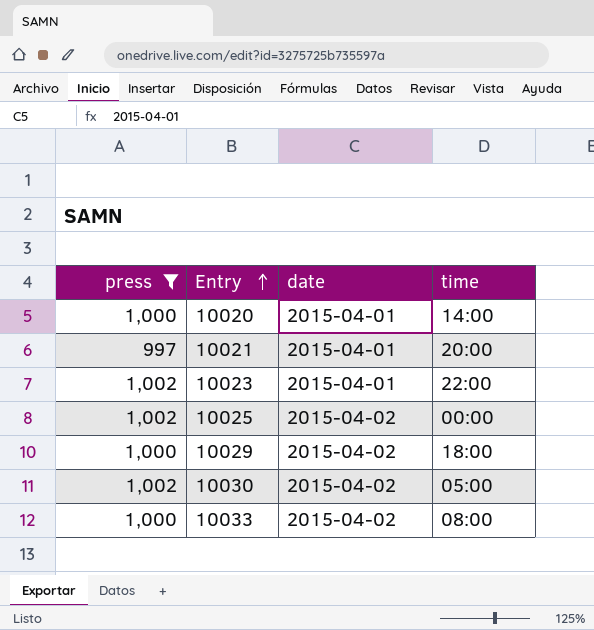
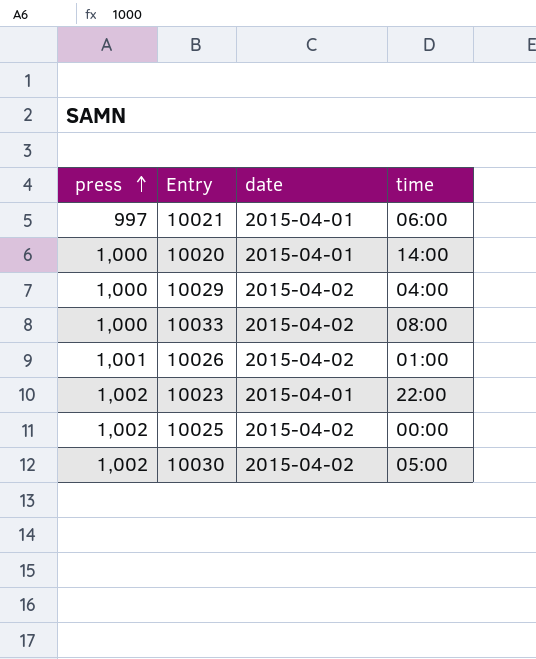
filter: press != 1,001 -> none
row order: Entry ascending -> press ascending
10021 | time: 20:00 -> 06:00
10029 | time: 18:00 -> 04:00

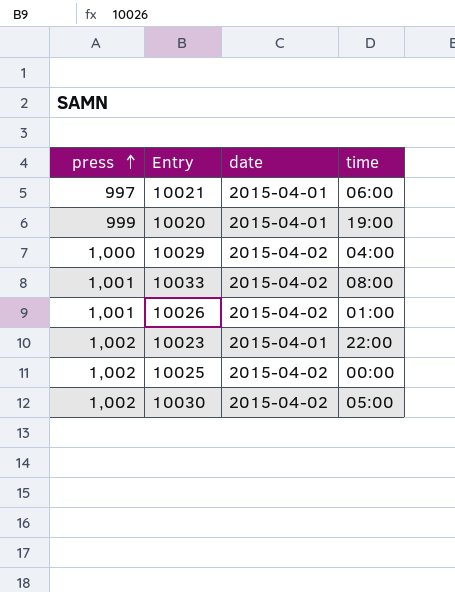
10020 | press: 1,000 -> 999
10020 | time: 14:00 -> 19:00
10033 | press: 1,000 -> 1,001

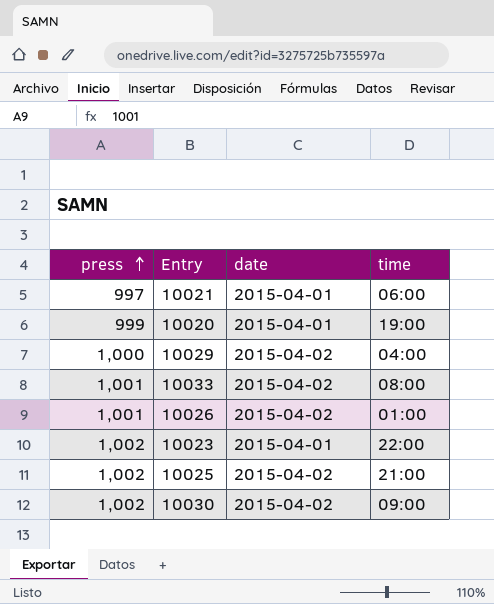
10025 | time: 00:00 -> 21:00
10030 | time: 05:00 -> 09:00

